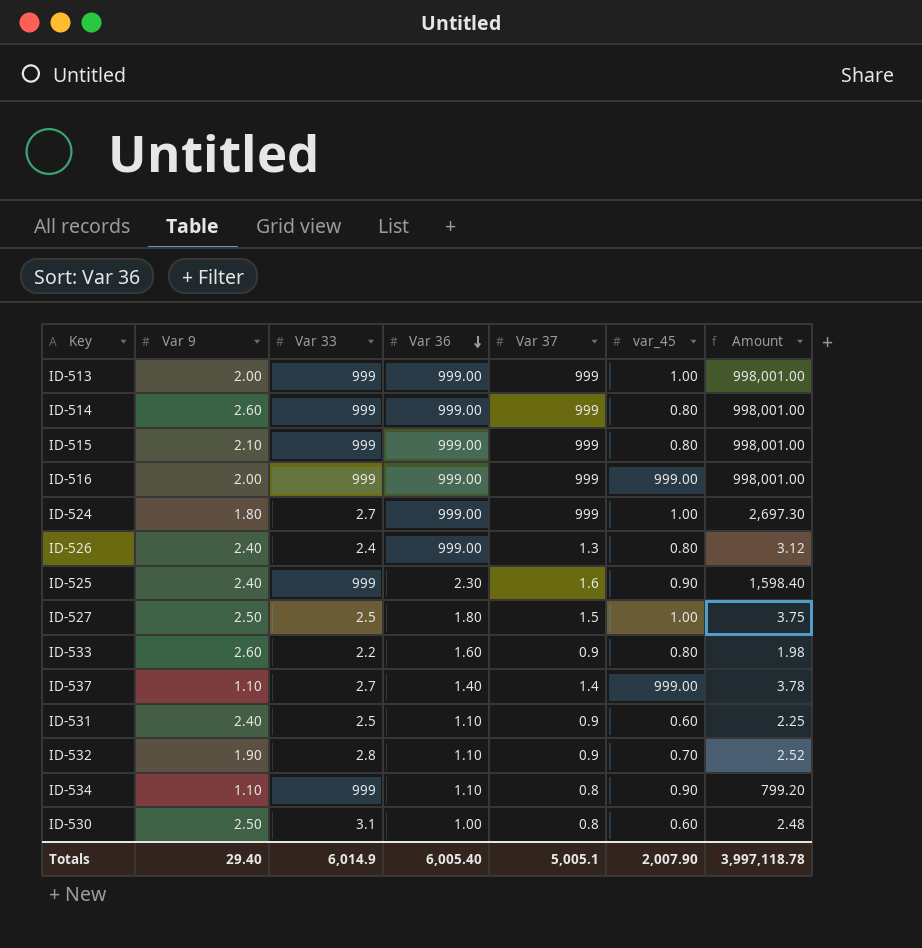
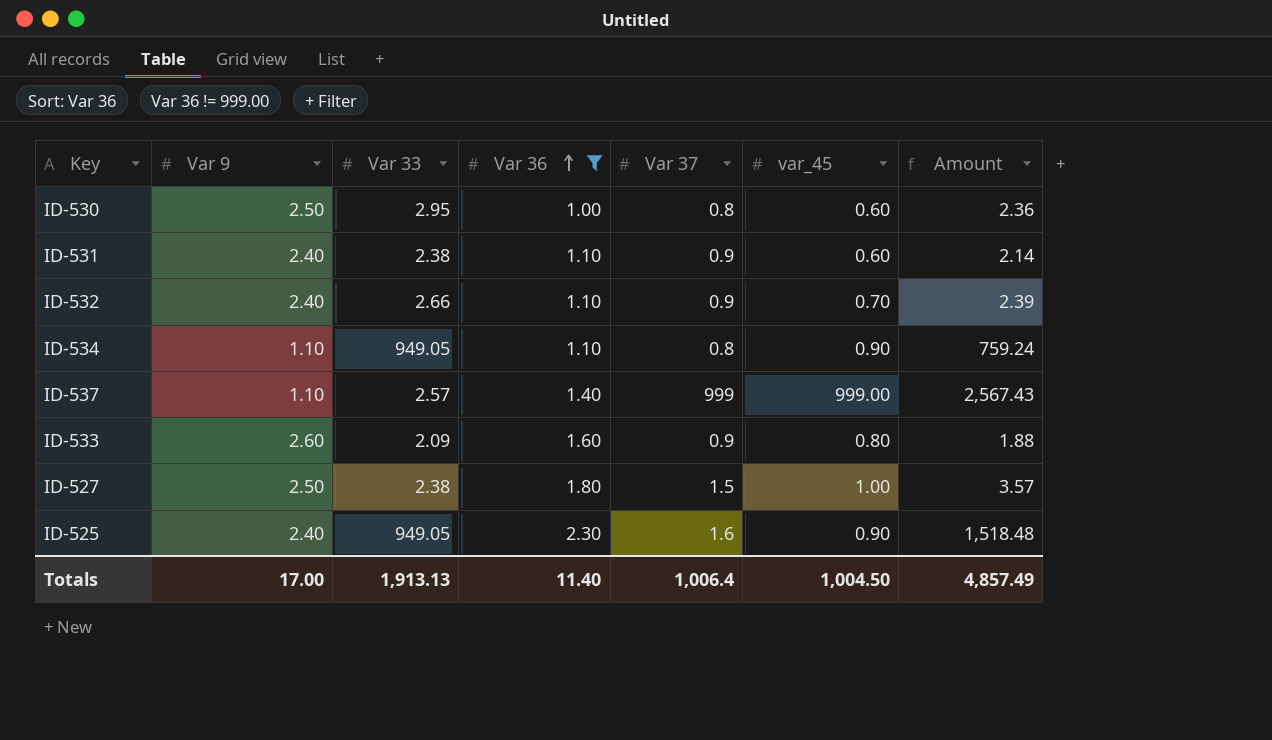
filter: none -> Var 36 != 999.00
row order: Var 36 descending -> Var 36 ascending
ID-530 | Var 33: 3.1 -> 2.95
ID-530 | Amount: 2.48 -> 2.36
ID-531 | Var 33: 2.5 -> 2.38
ID-531 | Amount: 2.25 -> 2.14
ID-532 | Var 9: 1.90 -> 2.40
ID-532 | Var 33: 2.8 -> 2.66
ID-532 | Amount: 2.52 -> 2.39
ID-534 | Var 33: 999 -> 949.05
ID-534 | Amount: 799.20 -> 759.24
ID-537 | Var 33: 2.7 -> 2.57
ID-537 | Var 37: 1.4 -> 999
ID-537 | Amount: 3.78 -> 2,567.43
ID-533 | Var 33: 2.2 -> 2.09
ID-533 | Amount: 1.98 -> 1.88
ID-527 | Var 33: 2.5 -> 2.38
ID-527 | Amount: 3.75 -> 3.57
ID-525 | Var 33: 999 -> 949.05
ID-525 | Amount: 1,598.40 -> 1,518.48
Totals | Var 9: 29.40 -> 17.00
Totals | Var 33: 6,014.9 -> 1,913.13
Totals | Var 36: 6,005.40 -> 11.40
Totals | Var 37: 5,005.1 -> 1,006.4
Totals | var_45: 2,007.90 -> 1,004.50
Totals | Amount: 3,997,118.78 -> 4,857.49

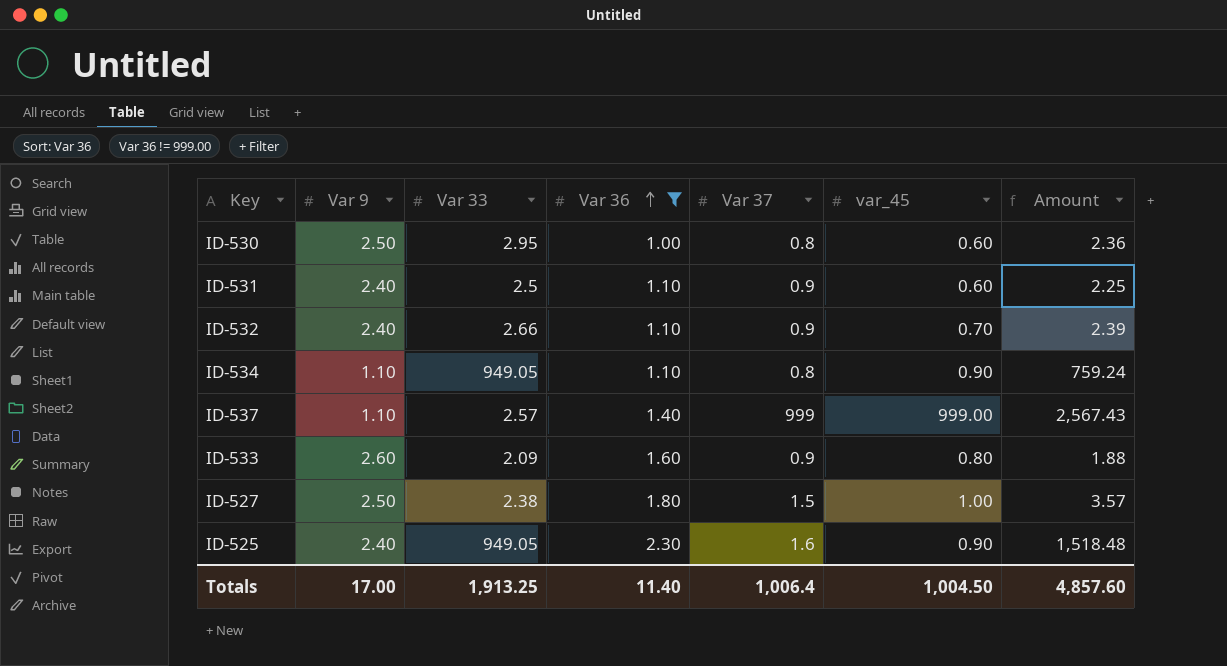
ID-531 | Var 33: 2.38 -> 2.5
ID-531 | Amount: 2.14 -> 2.25
Totals | Var 33: 1,913.13 -> 1,913.25
Totals | Amount: 4,857.49 -> 4,857.60

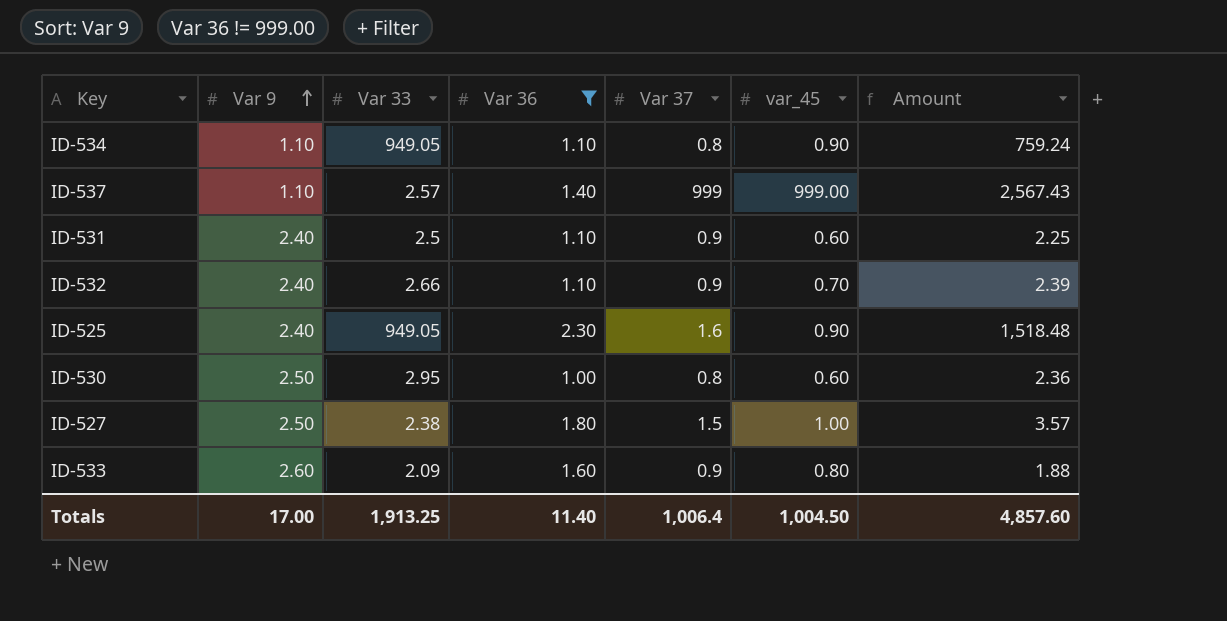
row order: Var 36 ascending -> Var 9 ascending

